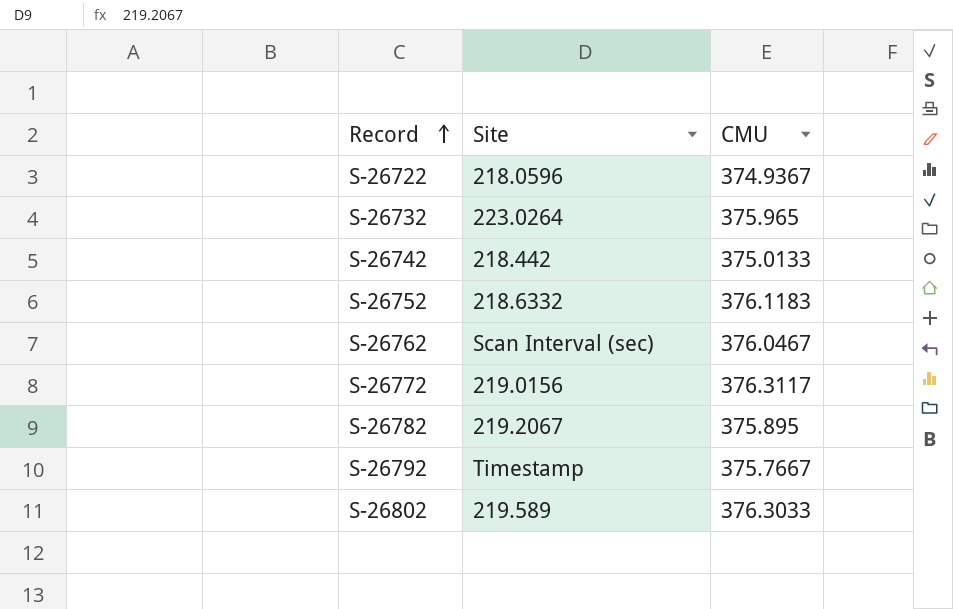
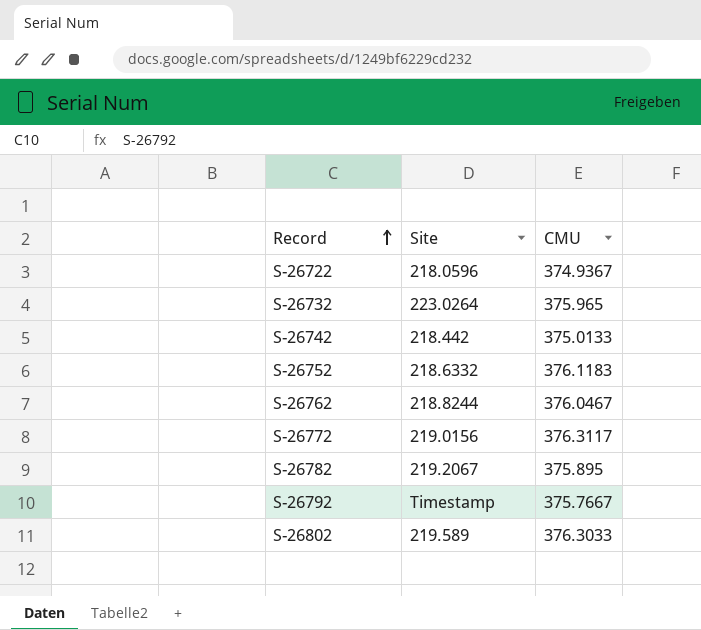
S-26762 | Site: Scan Interval (sec) -> 218.8244

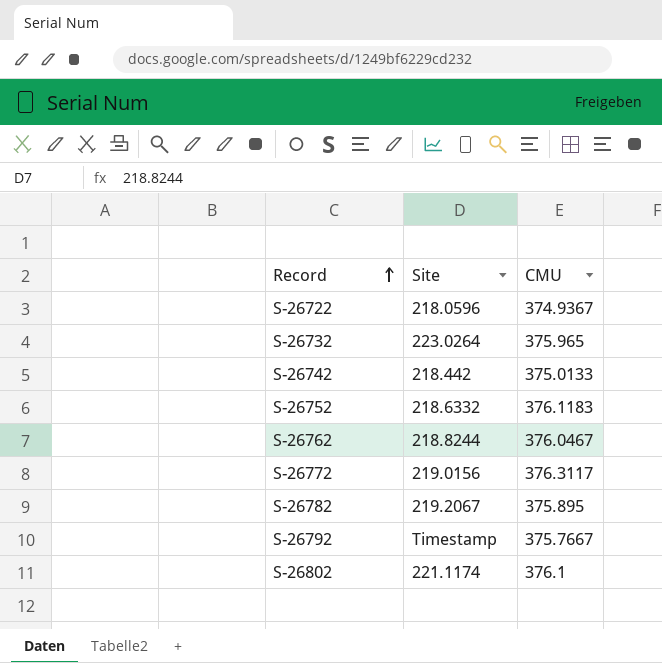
S-26802 | Site: 219.589 -> 221.1174
S-26802 | CMU: 376.3033 -> 376.1

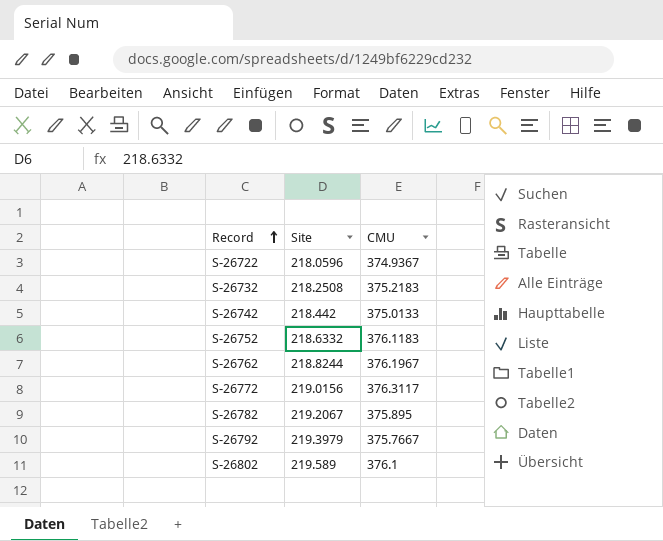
S-26732 | Site: 223.0264 -> 218.2508
S-26732 | CMU: 375.965 -> 375.2183
S-26762 | CMU: 376.0467 -> 376.1967
S-26792 | Site: Timestamp -> 219.3979
S-26802 | Site: 221.1174 -> 219.589

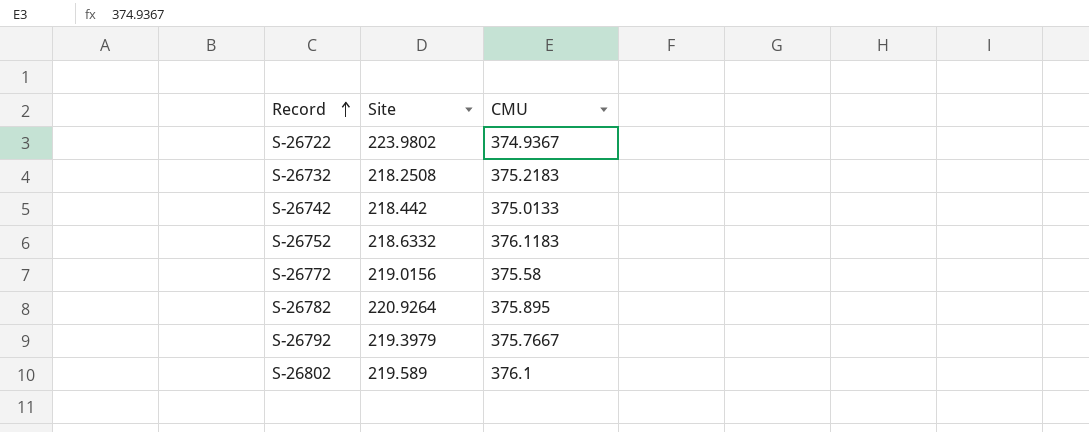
row S-26762: 218.8244 | 376.1967 -> none
S-26722 | Site: 218.0596 -> 223.9802
S-26772 | CMU: 376.3117 -> 375.58
S-26782 | Site: 219.2067 -> 220.9264

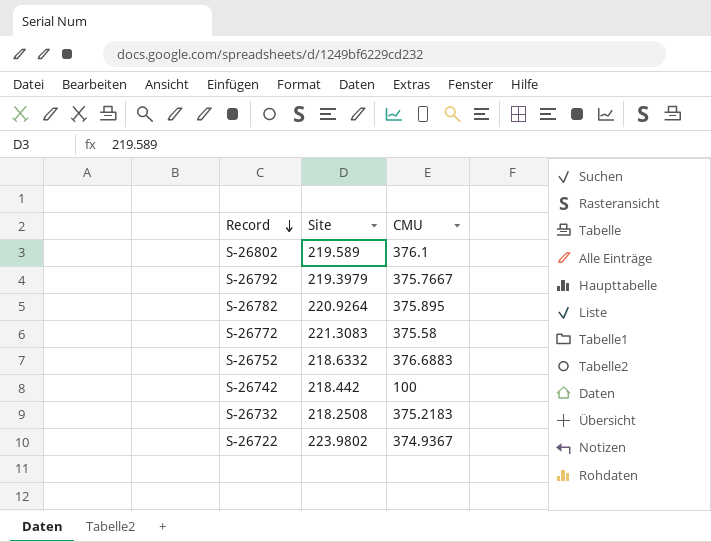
row order: Record ascending -> Record descending
S-26772 | Site: 219.0156 -> 221.3083
S-26752 | CMU: 376.1183 -> 376.6883
S-26742 | CMU: 375.0133 -> 100

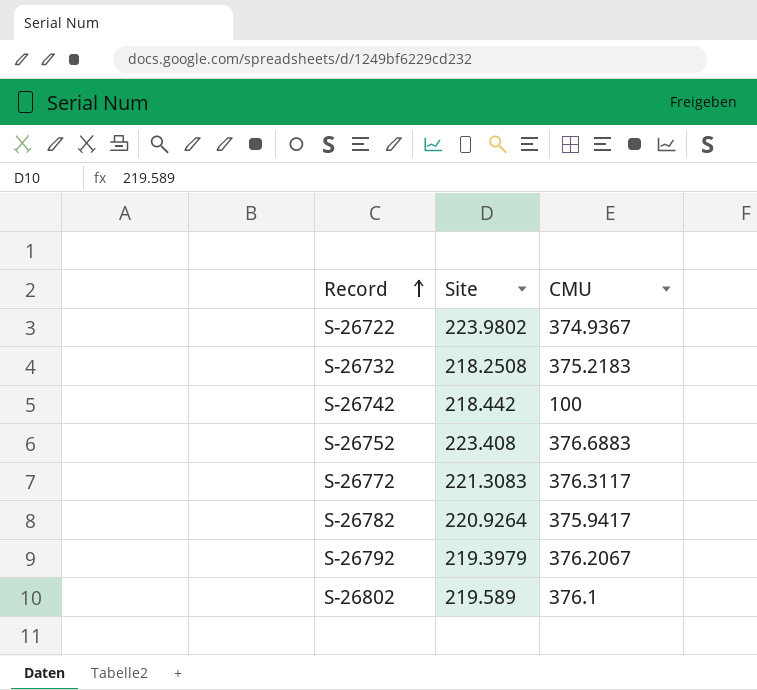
row order: Record descending -> Record ascending
S-26752 | Site: 218.6332 -> 223.408
S-26772 | CMU: 375.58 -> 376.3117
S-26782 | CMU: 375.895 -> 375.9417
S-26792 | CMU: 375.7667 -> 376.2067

